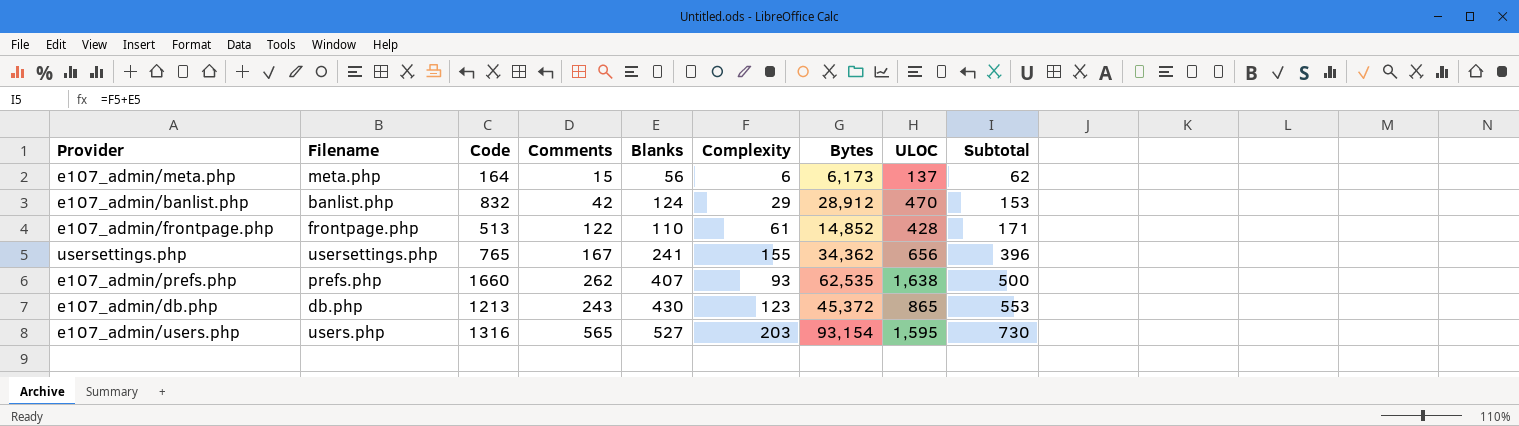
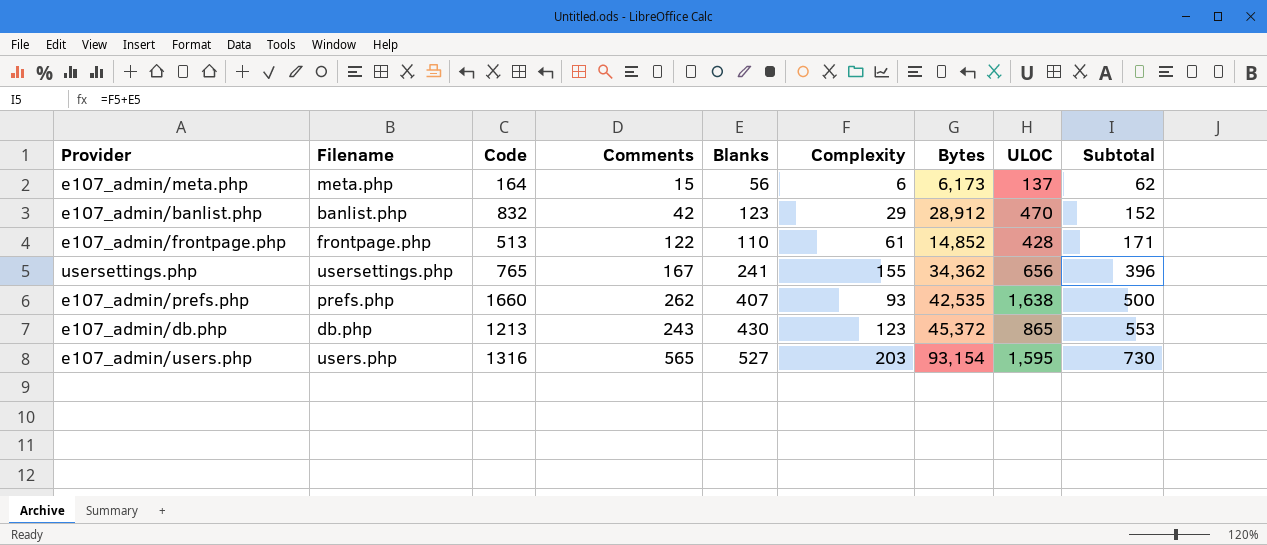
e107_admin/banlist.php | Blanks: 124 -> 123
e107_admin/banlist.php | Subtotal: 153 -> 152
e107_admin/prefs.php | Bytes: 62,535 -> 42,535

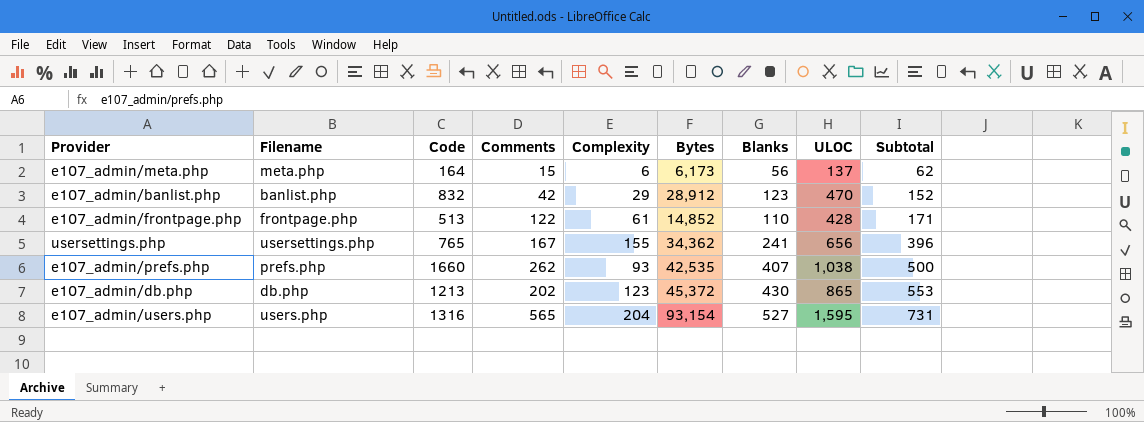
column Blanks | position: 5 -> 7
e107_admin/prefs.php | ULOC: 1,638 -> 1,038
e107_admin/db.php | Comments: 243 -> 202
e107_admin/users.php | Complexity: 203 -> 204
e107_admin/users.php | Subtotal: 730 -> 731

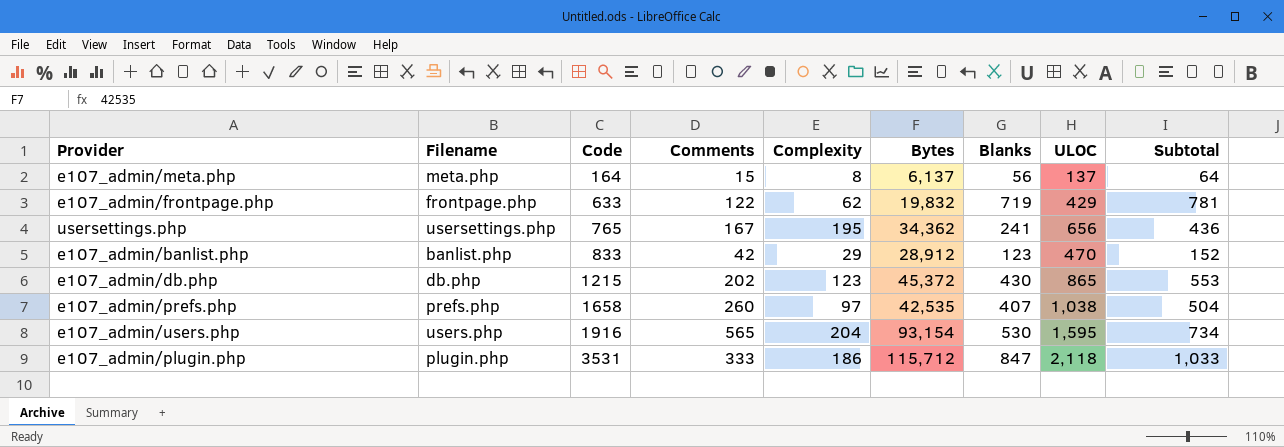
row order: Subtotal ascending -> Code ascending
e107_admin/meta.php | Complexity: 6 -> 8
e107_admin/meta.php | Bytes: 6,173 -> 6,137
e107_admin/meta.php | Subtotal: 62 -> 64
e107_admin/frontpage.php | Code: 513 -> 633
e107_admin/frontpage.php | Complexity: 61 -> 62
e107_admin/frontpage.php | Bytes: 14,852 -> 19,832
e107_admin/frontpage.php | Blanks: 110 -> 719
e107_admin/frontpage.php | ULOC: 428 -> 429
e107_admin/frontpage.php | Subtotal: 171 -> 781
usersettings.php | Complexity: 155 -> 195
usersettings.php | Subtotal: 396 -> 436
e107_admin/banlist.php | Code: 832 -> 833
e107_admin/db.php | Code: 1213 -> 1215
e107_admin/prefs.php | Code: 1660 -> 1658
e107_admin/prefs.php | Comments: 262 -> 260
e107_admin/prefs.php | Complexity: 93 -> 97
e107_admin/prefs.php | Subtotal: 500 -> 504
e107_admin/users.php | Code: 1316 -> 1916
e107_admin/users.php | Blanks: 527 -> 530
e107_admin/users.php | Subtotal: 731 -> 734
row e107_admin/plugin.php: none -> plugin.php | 3531 | 333 | 186 | 115,712 | 847 | 2,118 | 1,033

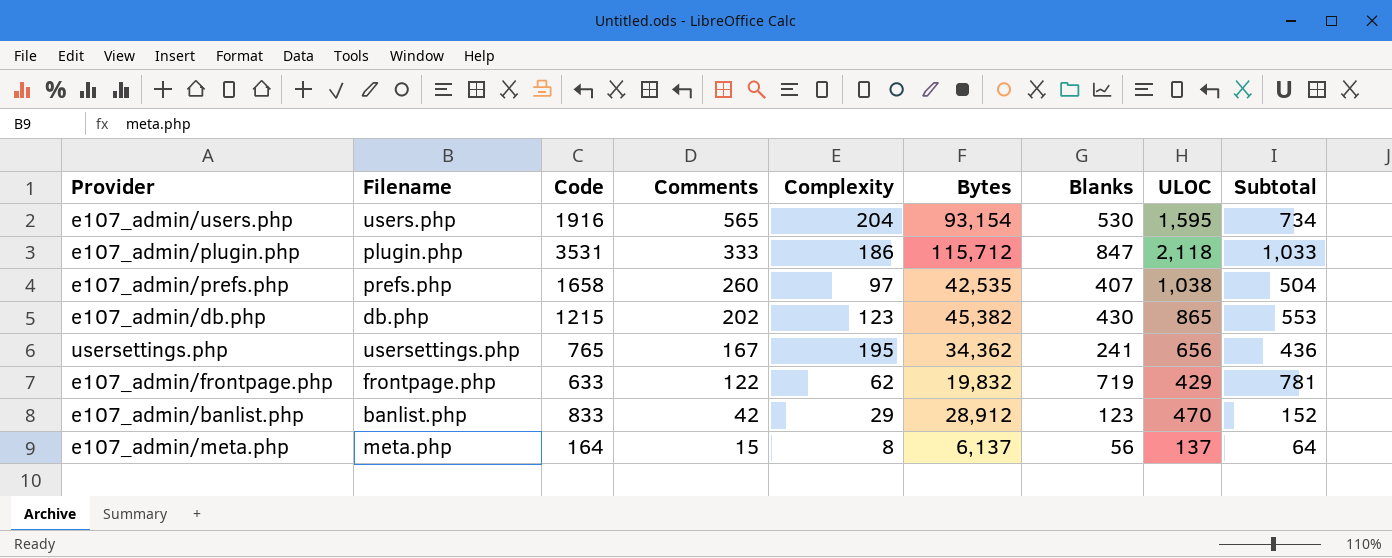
row order: Code ascending -> Comments descending
e107_admin/db.php | Bytes: 45,372 -> 45,382

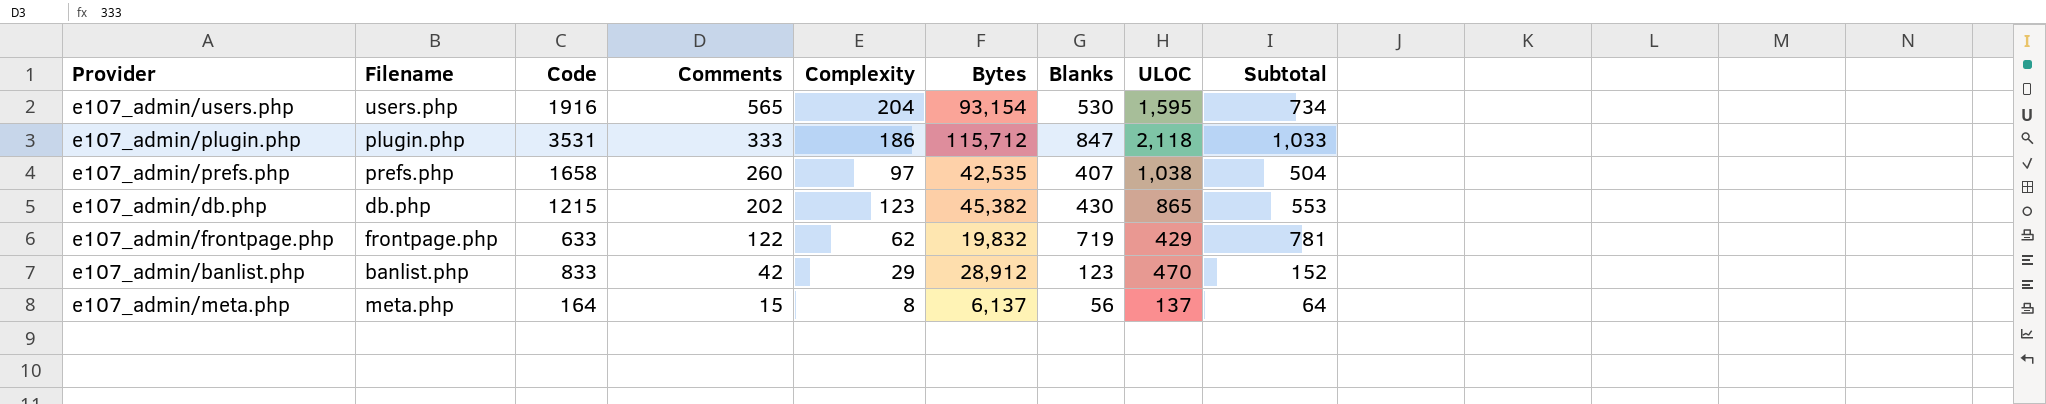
row usersettings.php: usersettings.php | 765 | 167 | 195 | 34,362 | 241 | 656 | 436 -> none

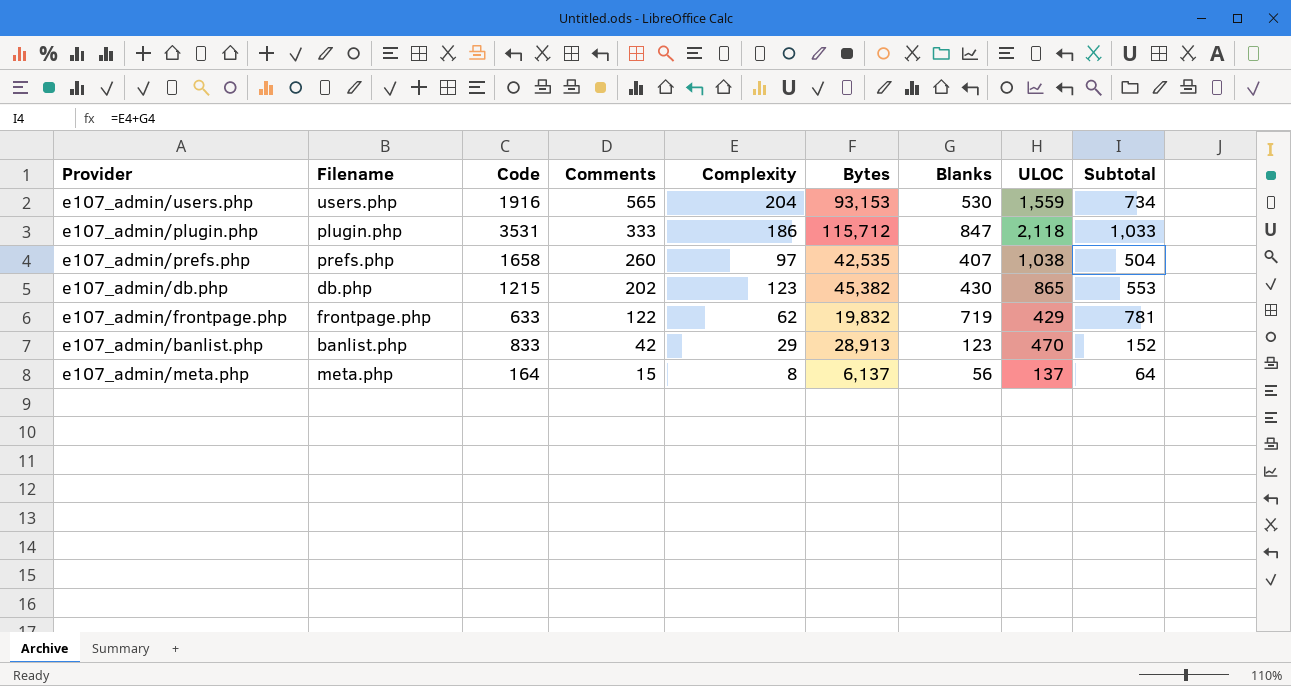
e107_admin/users.php | Bytes: 93,154 -> 93,153
e107_admin/users.php | ULOC: 1,595 -> 1,559
e107_admin/banlist.php | Bytes: 28,912 -> 28,913

